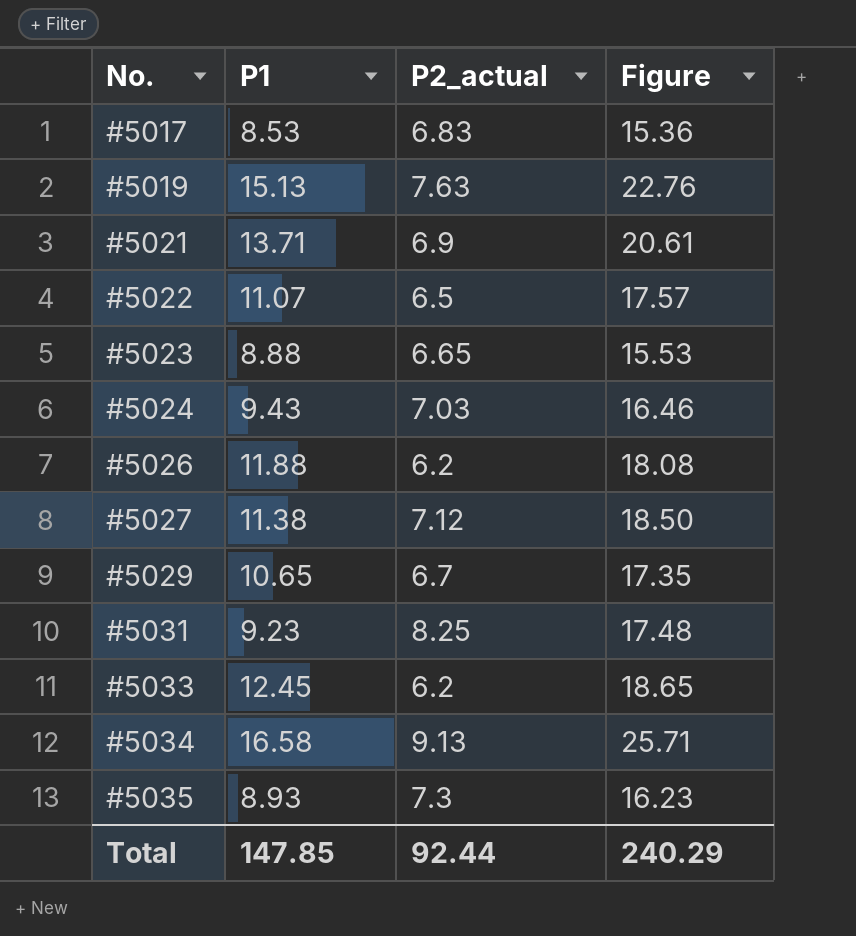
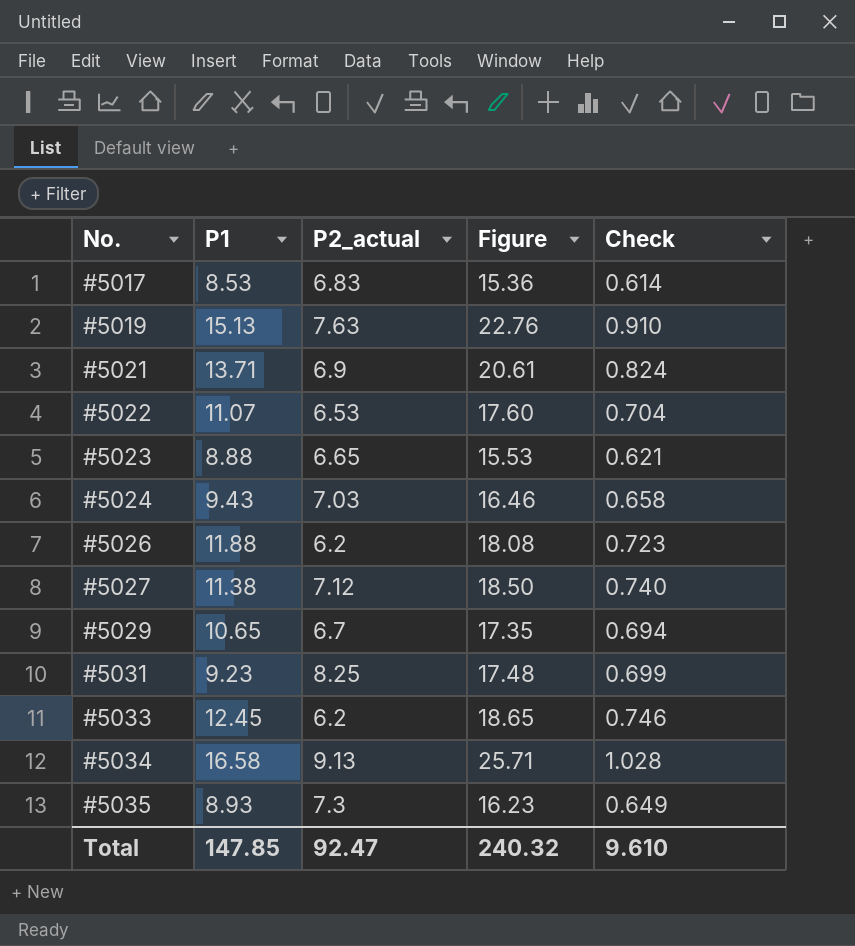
column Check | formula: none -> [Figure] * 0.04
#5022 | P2_actual: 6.5 -> 6.53
#5022 | Figure: 17.57 -> 17.60
Total | P2_actual: 92.44 -> 92.47
Total | Figure: 240.29 -> 240.32

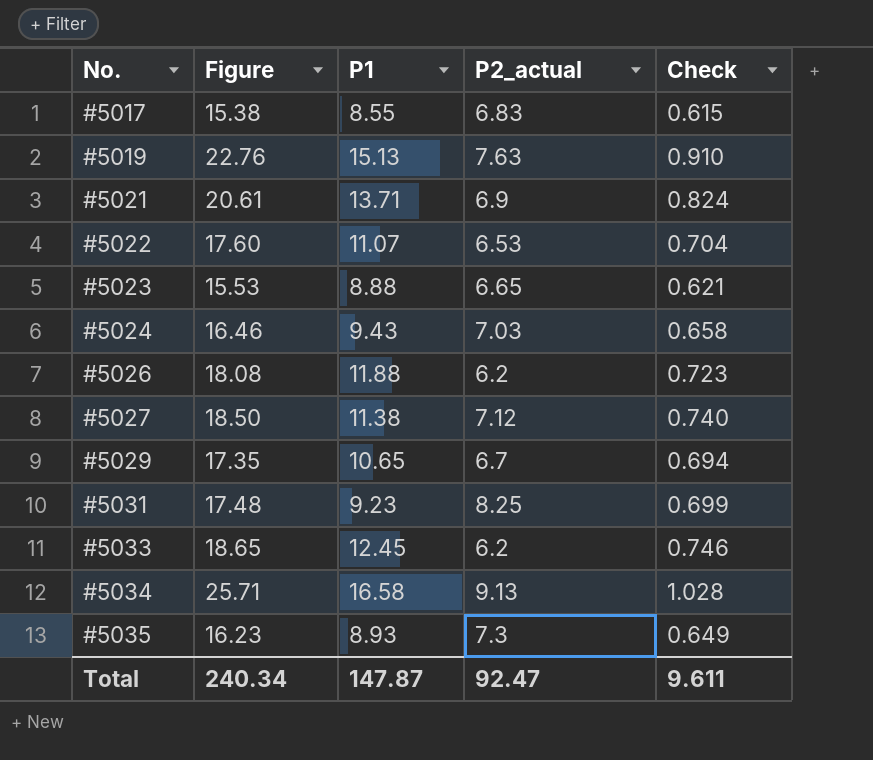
column Figure | position: 4 -> 2
#5017 | Figure: 15.36 -> 15.38
#5017 | P1: 8.53 -> 8.55
#5017 | Check: 0.614 -> 0.615
Total | Figure: 240.32 -> 240.34
Total | P1: 147.85 -> 147.87
Total | Check: 9.610 -> 9.611

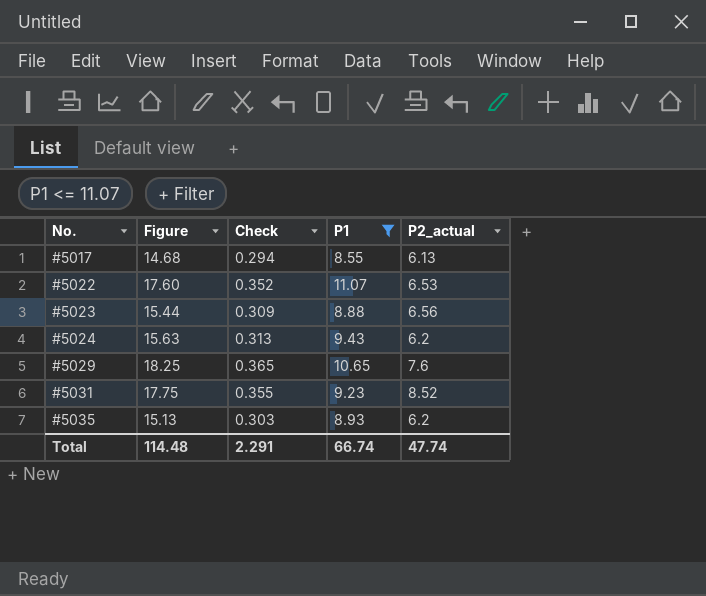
filter: none -> P1 <= 11.07
column Check | formula: [Figure] * 0.04 -> [Figure] * 0.02
column Check | position: 5 -> 3
#5017 | Figure: 15.38 -> 14.68
#5017 | P2_actual: 6.83 -> 6.13
#5023 | Figure: 15.53 -> 15.44
#5023 | P2_actual: 6.65 -> 6.56
#5024 | Figure: 16.46 -> 15.63
#5024 | P2_actual: 7.03 -> 6.2
#5029 | Figure: 17.35 -> 18.25
#5029 | P2_actual: 6.7 -> 7.6
#5031 | Figure: 17.48 -> 17.75
#5031 | P2_actual: 8.25 -> 8.52
#5035 | Figure: 16.23 -> 15.13
#5035 | P2_actual: 7.3 -> 6.2
Total | Figure: 240.34 -> 114.48
Total | Check: 9.611 -> 2.291
Total | P1: 147.87 -> 66.74
Total | P2_actual: 92.47 -> 47.74

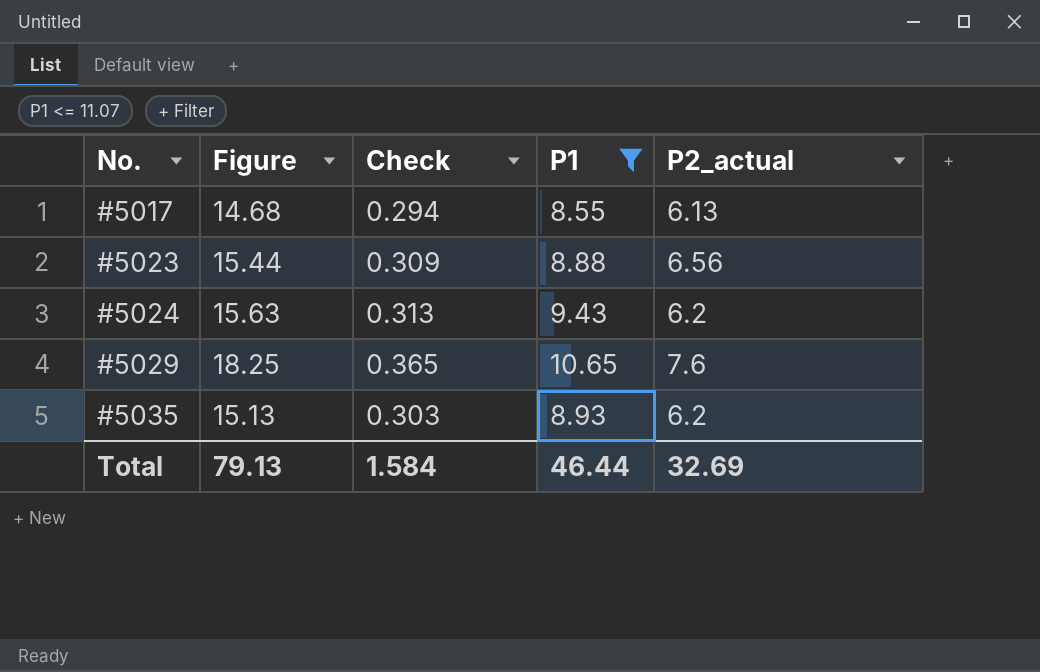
row #5022: 17.60 | 0.352 | 11.07 | 6.53 -> none
row #5031: 17.75 | 0.355 | 9.23 | 8.52 -> none
Total | Figure: 114.48 -> 79.13
Total | Check: 2.291 -> 1.584
Total | P1: 66.74 -> 46.44
Total | P2_actual: 47.74 -> 32.69

